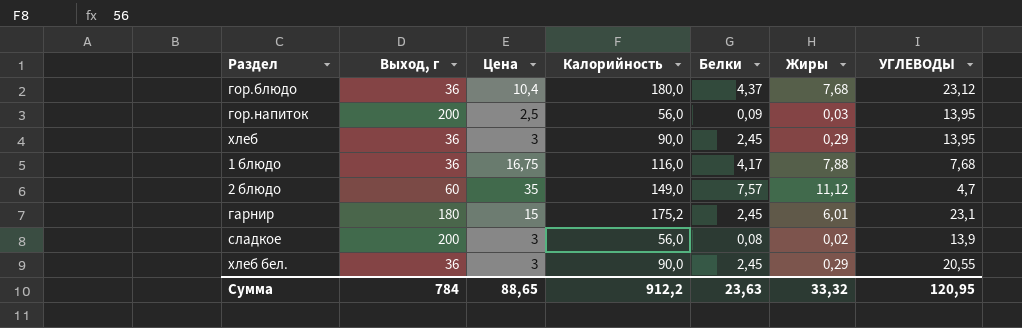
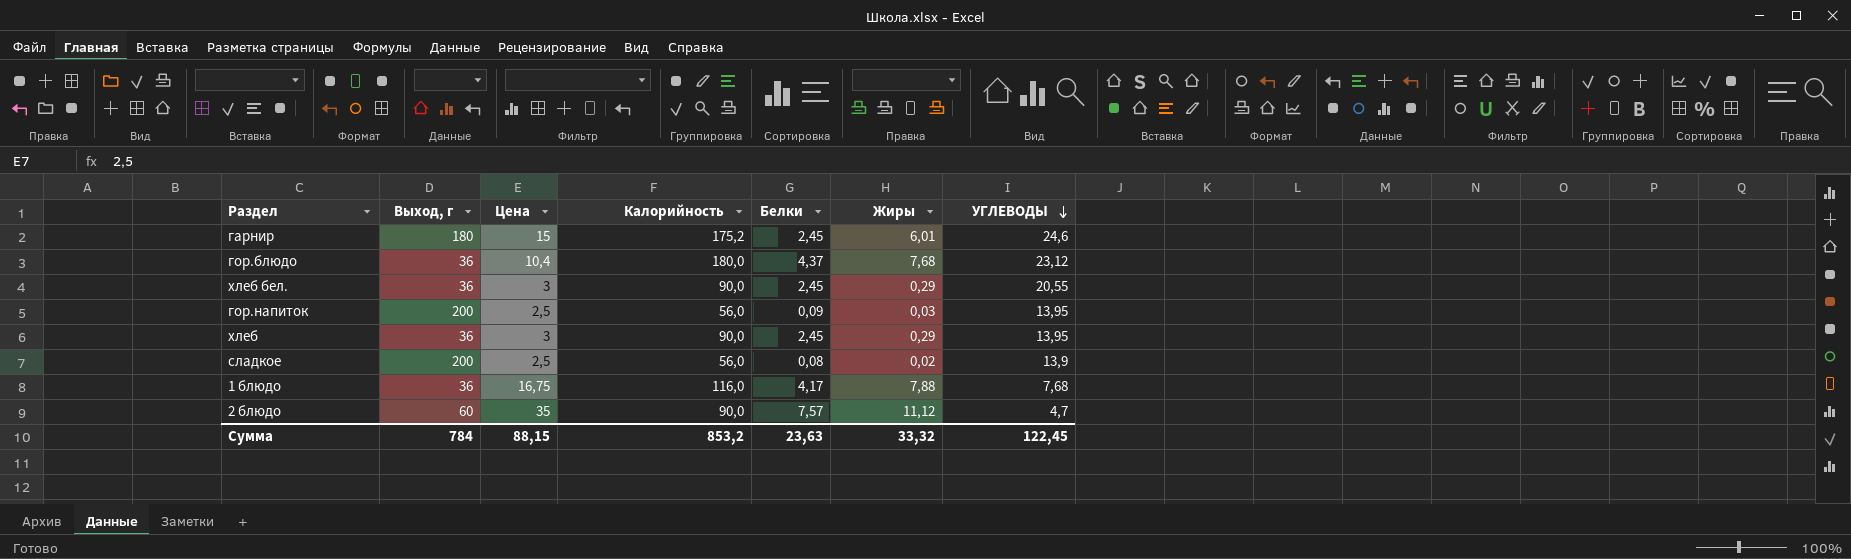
row order: none -> УГЛЕВОДЫ descending
гарнир | УГЛЕВОДЫ: 23,1 -> 24,6
сладкое | Цена: 3 -> 2,5
2 блюдо | Калорийность: 149,0 -> 90,0
Сумма | Цена: 88,65 -> 88,15
Сумма | Калорийность: 912,2 -> 853,2
Сумма | УГЛЕВОДЫ: 120,95 -> 122,45

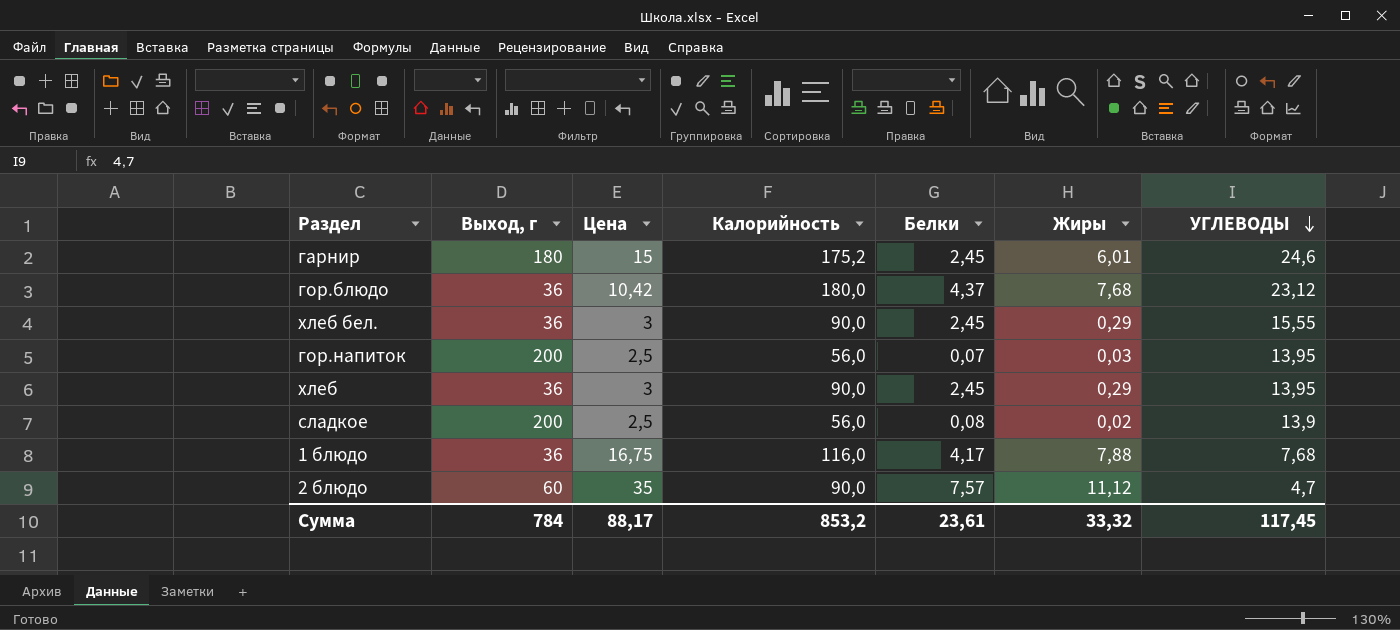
гор.блюдо | Цена: 10,4 -> 10,42
хлеб бел. | УГЛЕВОДЫ: 20,55 -> 15,55
гор.напиток | Белки: 0,09 -> 0,07
Сумма | Цена: 88,15 -> 88,17
Сумма | Белки: 23,63 -> 23,61
Сумма | УГЛЕВОДЫ: 122,45 -> 117,45

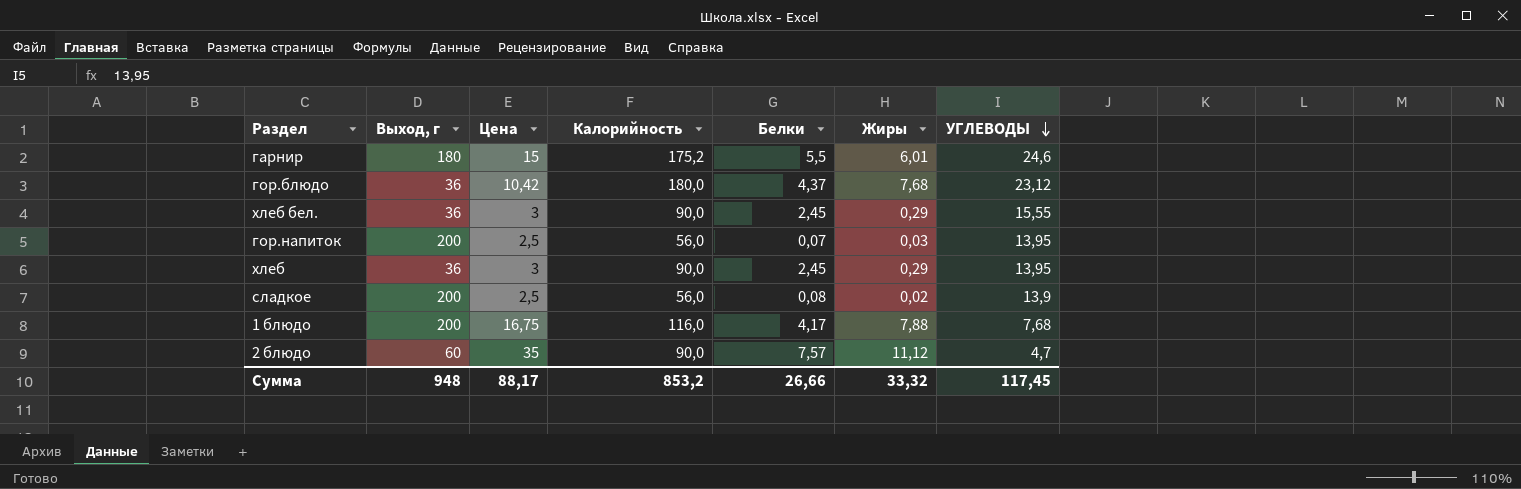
гарнир | Белки: 2,45 -> 5,5
1 блюдо | Выход, г: 36 -> 200
Сумма | Выход, г: 784 -> 948
Сумма | Белки: 23,61 -> 26,66

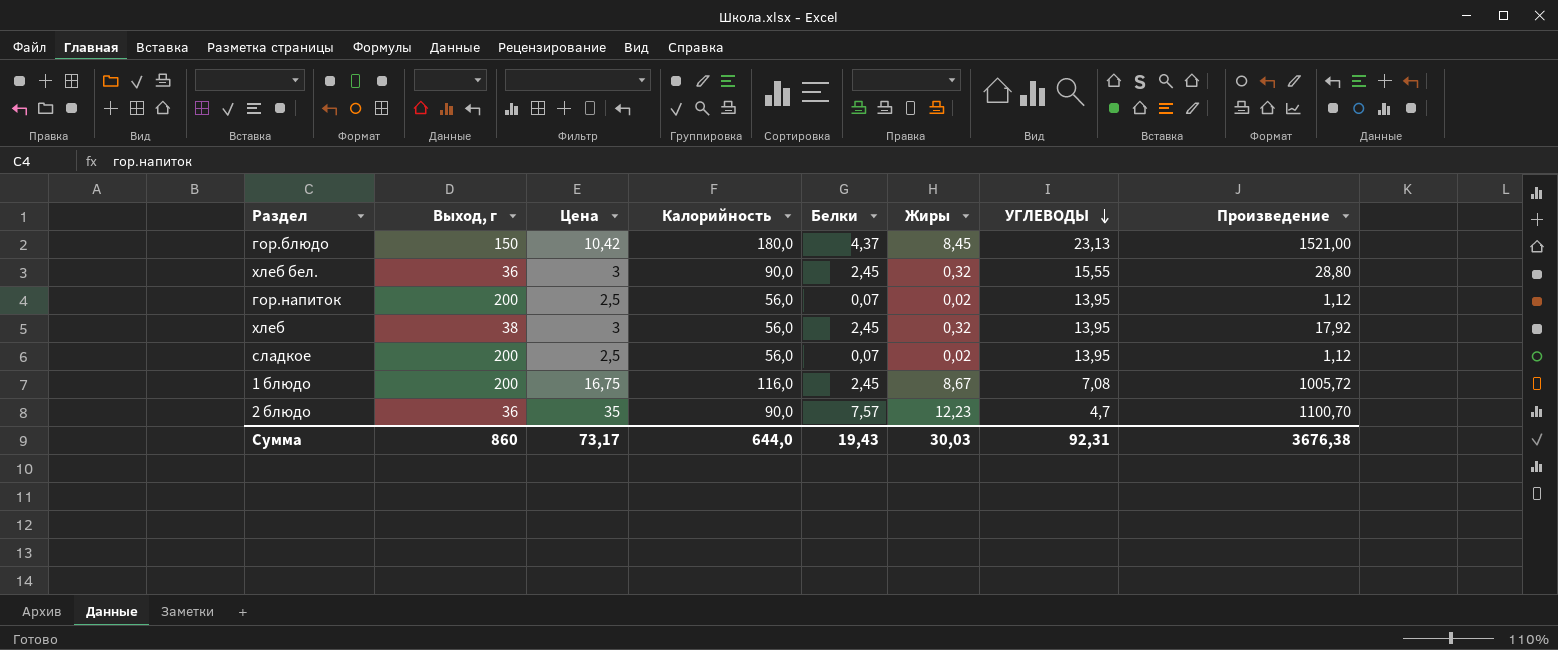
column Произведение | formula: none -> [Калорийность] * [Жиры]
row гарнир: 180 | 15 | 175,2 | 5,5 | 6,01 | 24,6 -> none
гор.блюдо | Выход, г: 36 -> 150
гор.блюдо | Жиры: 7,68 -> 8,45
гор.блюдо | УГЛЕВОДЫ: 23,12 -> 23,13
хлеб бел. | Жиры: 0,29 -> 0,32
гор.напиток | Жиры: 0,03 -> 0,02
хлеб | Выход, г: 36 -> 38
хлеб | Калорийность: 90,0 -> 56,0
хлеб | Жиры: 0,29 -> 0,32
сладкое | Белки: 0,08 -> 0,07
сладкое | УГЛЕВОДЫ: 13,9 -> 13,95
1 блюдо | Белки: 4,17 -> 2,45
1 блюдо | Жиры: 7,88 -> 8,67
1 блюдо | УГЛЕВОДЫ: 7,68 -> 7,08
2 блюдо | Выход, г: 60 -> 36
2 блюдо | Жиры: 11,12 -> 12,23
Сумма | Выход, г: 948 -> 860
Сумма | Цена: 88,17 -> 73,17
Сумма | Калорийность: 853,2 -> 644,0
Сумма | Белки: 26,66 -> 19,43
Сумма | Жиры: 33,32 -> 30,03
Сумма | УГЛЕВОДЫ: 117,45 -> 92,31

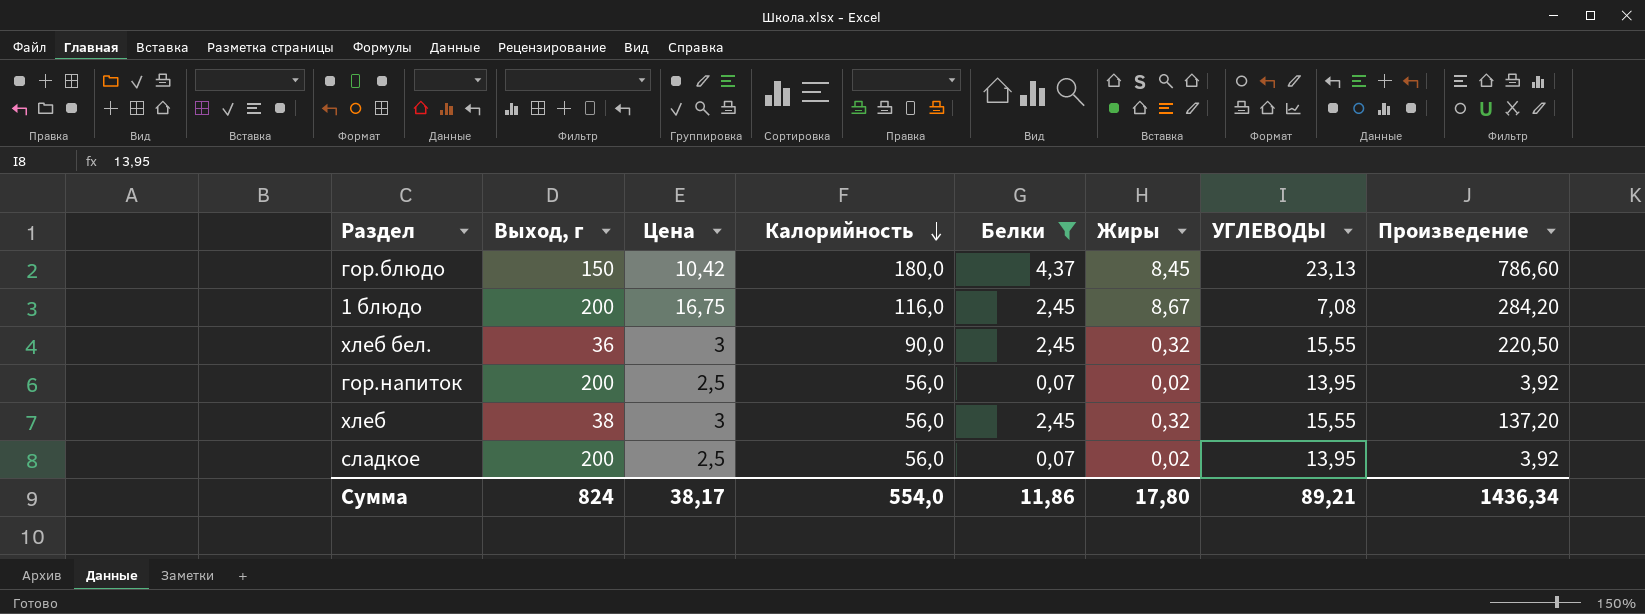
filter: none -> Белки != 7,57
row order: УГЛЕВОДЫ descending -> Калорийность descending
column Произведение | formula: [Калорийность] * [Жиры] -> [Калорийность] * [Белки]
хлеб | УГЛЕВОДЫ: 13,95 -> 15,55
Сумма | Выход, г: 860 -> 824
Сумма | Цена: 73,17 -> 38,17
Сумма | Калорийность: 644,0 -> 554,0
Сумма | Белки: 19,43 -> 11,86
Сумма | Жиры: 30,03 -> 17,80
Сумма | УГЛЕВОДЫ: 92,31 -> 89,21
Сумма | Произведение: 3676,38 -> 1436,34

